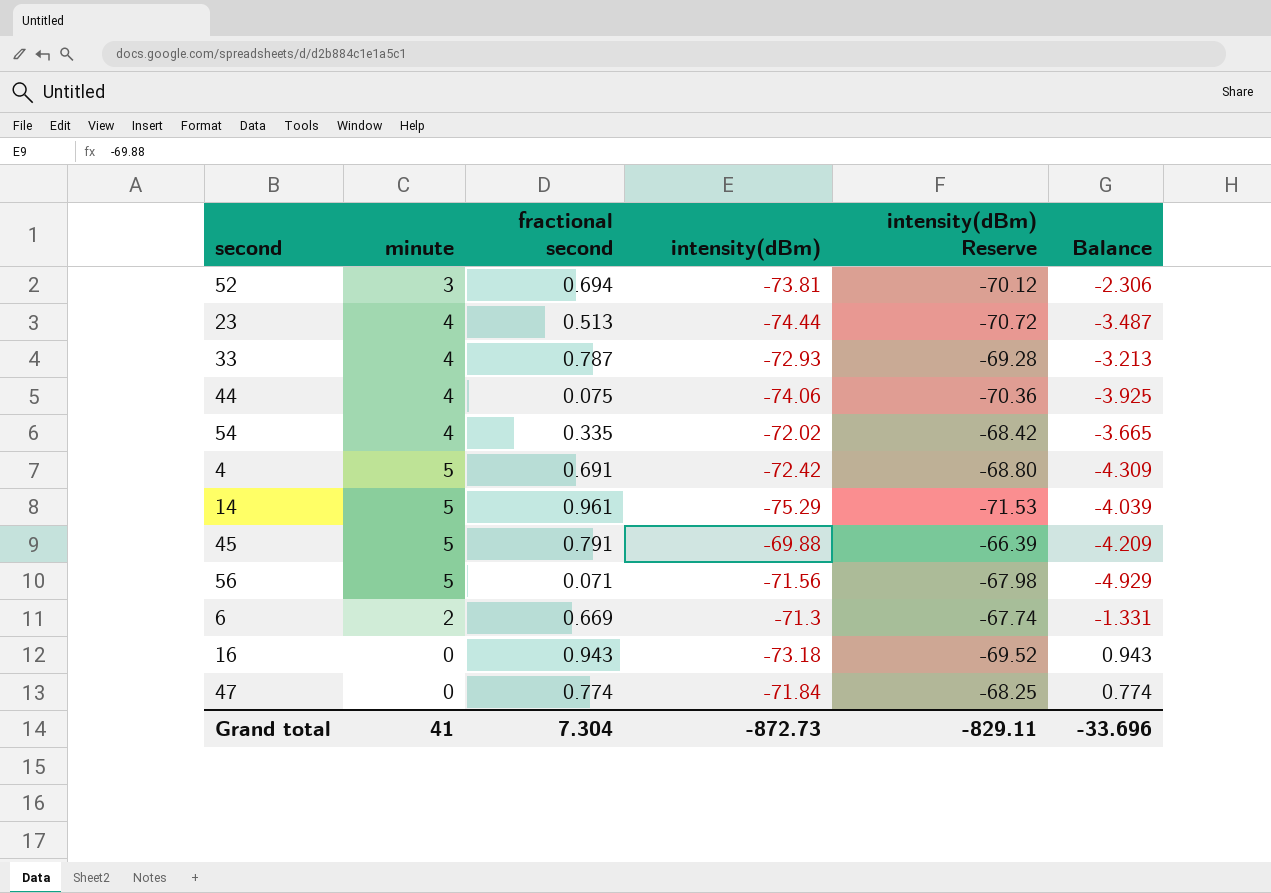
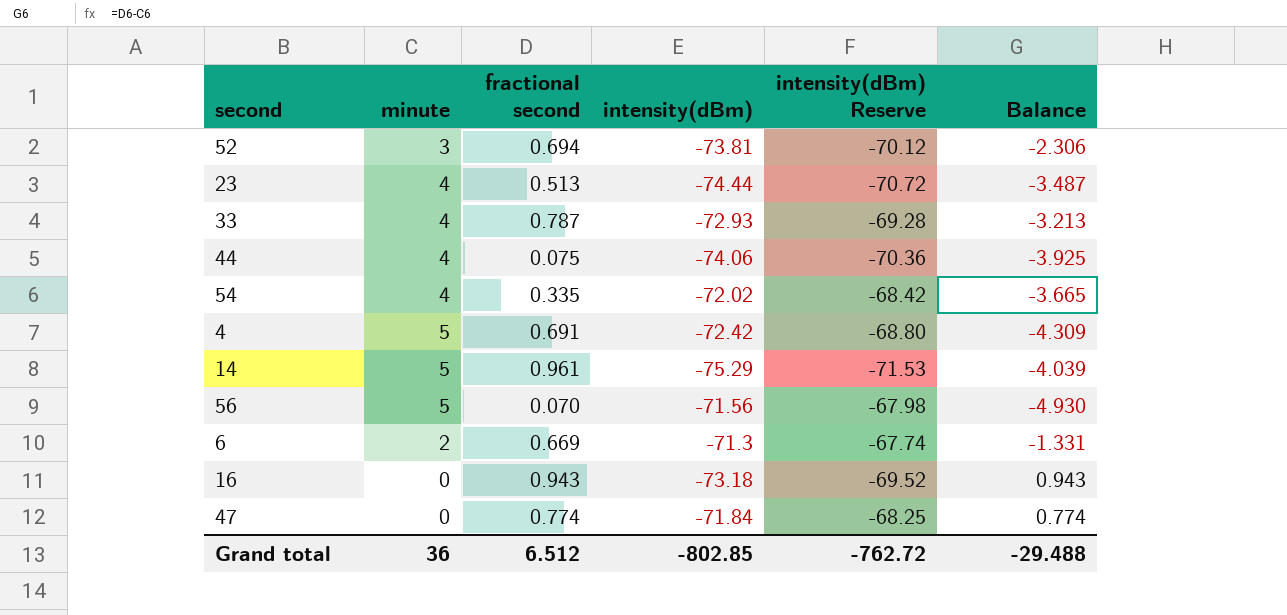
row 45: 5 | 0.791 | -69.88 | -66.39 | -4.209 -> none
56 | fractional second: 0.071 -> 0.070
56 | Balance: -4.929 -> -4.930
Grand total | minute: 41 -> 36
Grand total | fractional second: 7.304 -> 6.512
Grand total | intensity(dBm): -872.73 -> -802.85
Grand total | intensity(dBm) Reserve: -829.11 -> -762.72
Grand total | Balance: -33.696 -> -29.488

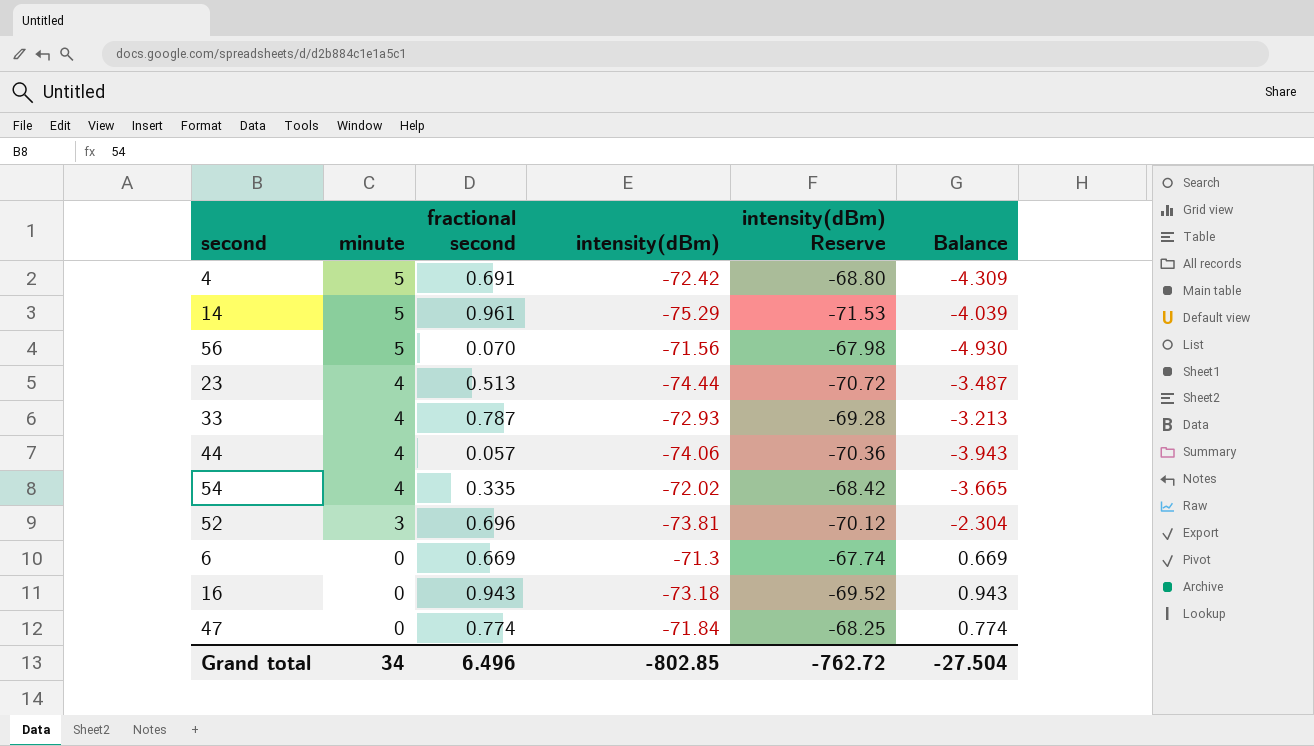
row order: none -> minute descending
44 | fractional second: 0.075 -> 0.057
44 | Balance: -3.925 -> -3.943
52 | fractional second: 0.694 -> 0.696
52 | Balance: -2.306 -> -2.304
6 | minute: 2 -> 0
6 | Balance: -1.331 -> 0.669
Grand total | minute: 36 -> 34
Grand total | fractional second: 6.512 -> 6.496
Grand total | Balance: -29.488 -> -27.504

